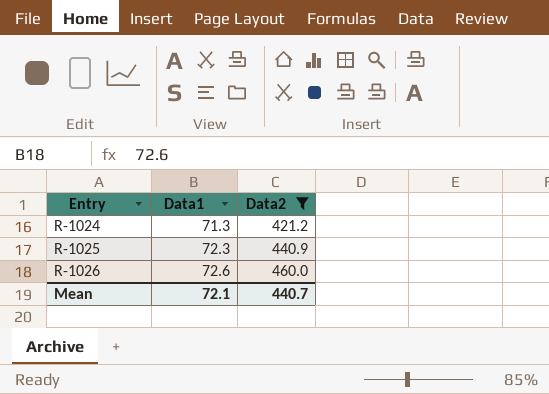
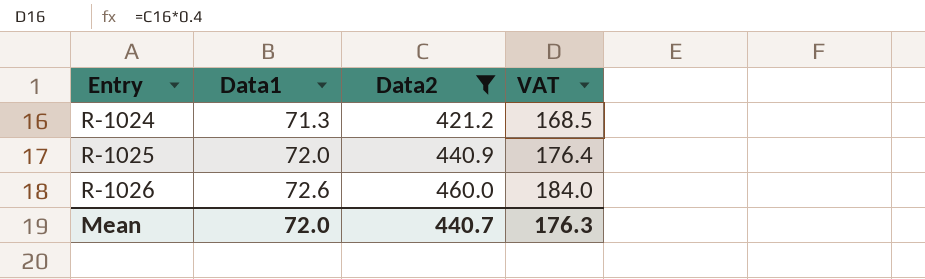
column VAT | formula: none -> [Data2] * 0.4
R-1025 | Data1: 72.3 -> 72.0
Mean | Data1: 72.1 -> 72.0

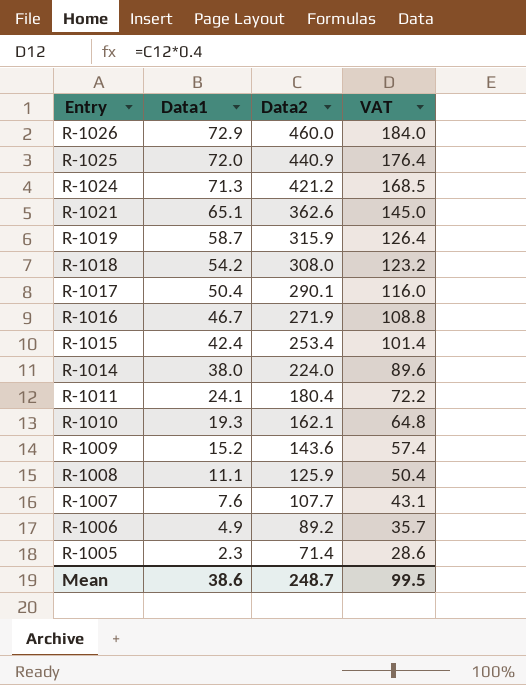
filter: Data2 >= 421.2 -> none
row order: Entry ascending -> Entry descending
R-1026 | Data1: 72.6 -> 72.9
Mean | Data1: 72.0 -> 38.6
Mean | Data2: 440.7 -> 248.7
Mean | VAT: 176.3 -> 99.5

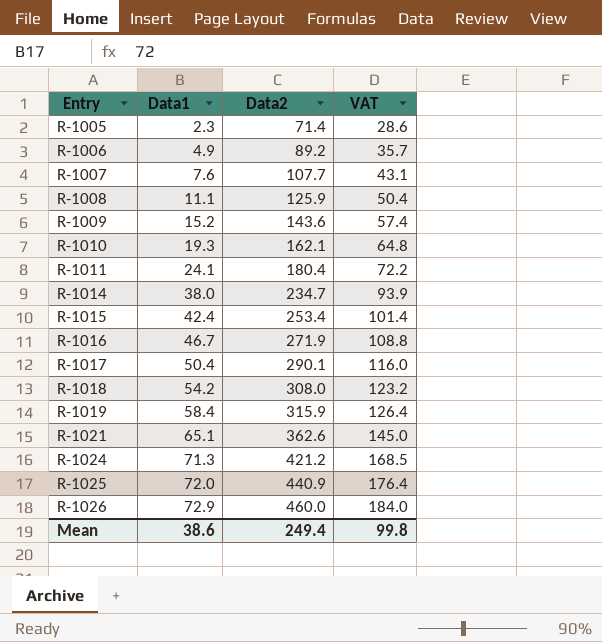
row order: Entry descending -> Entry ascending
R-1014 | Data2: 224.0 -> 234.7
R-1014 | VAT: 89.6 -> 93.9
R-1019 | Data1: 58.7 -> 58.4
Mean | Data2: 248.7 -> 249.4
Mean | VAT: 99.5 -> 99.8

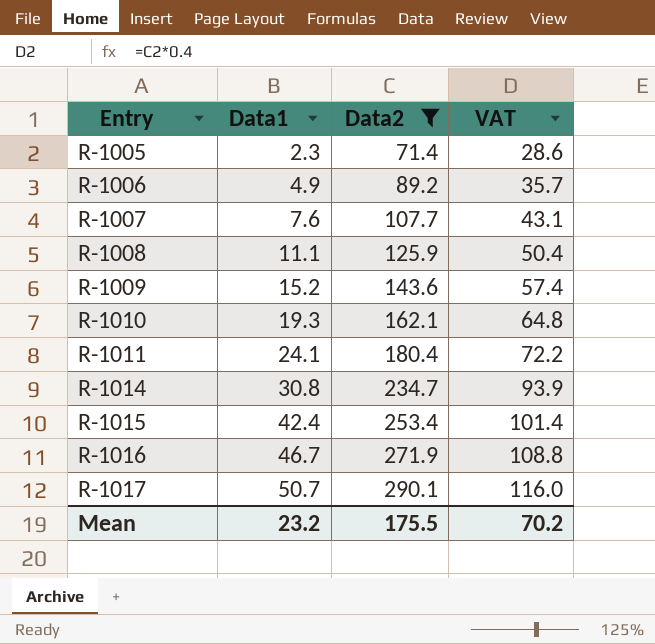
filter: none -> Data2 <= 290.1
R-1014 | Data1: 38.0 -> 30.8
R-1017 | Data1: 50.4 -> 50.7
Mean | Data1: 38.6 -> 23.2
Mean | Data2: 249.4 -> 175.5
Mean | VAT: 99.8 -> 70.2

